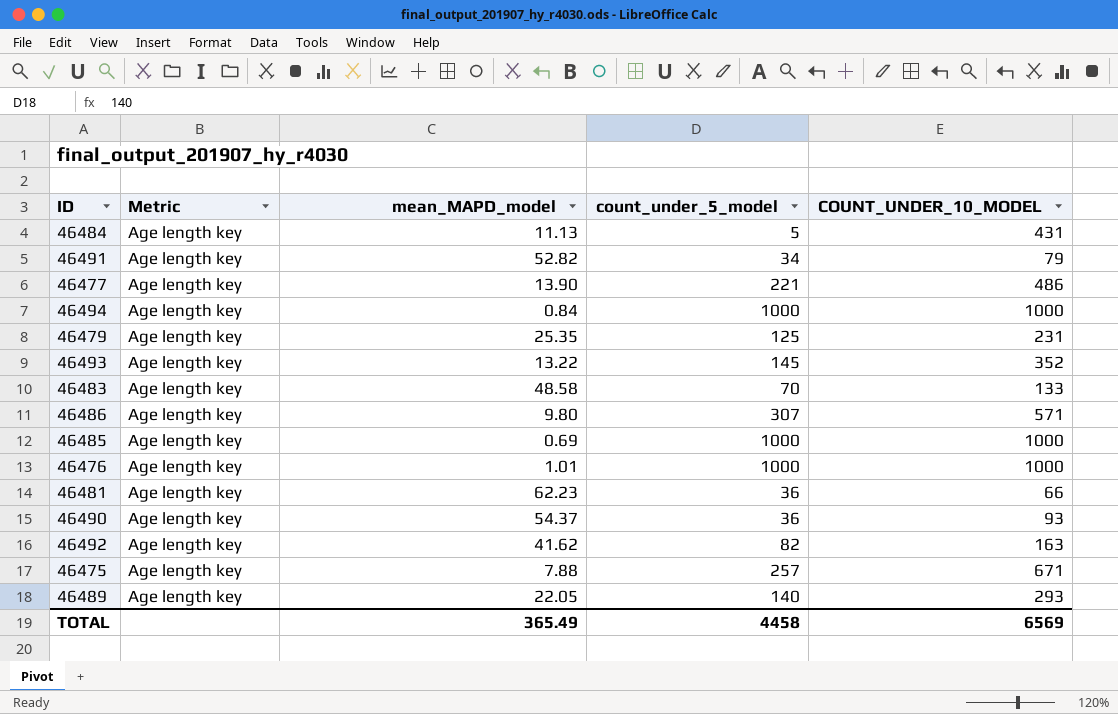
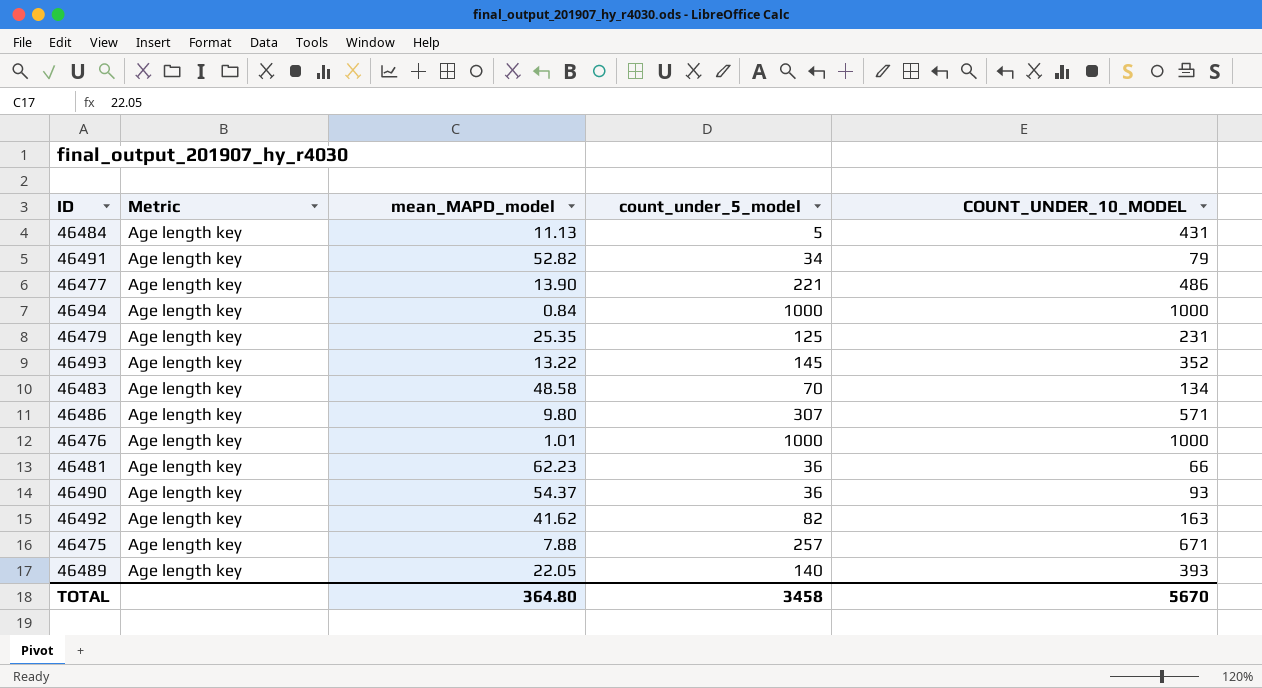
row 46485: Age length key | 0.69 | 1000 | 1000 -> none
46483 | COUNT_UNDER_10_MODEL: 133 -> 134
46489 | COUNT_UNDER_10_MODEL: 293 -> 393
TOTAL | mean_MAPD_model: 365.49 -> 364.80
TOTAL | count_under_5_model: 4458 -> 3458
TOTAL | COUNT_UNDER_10_MODEL: 6569 -> 5670

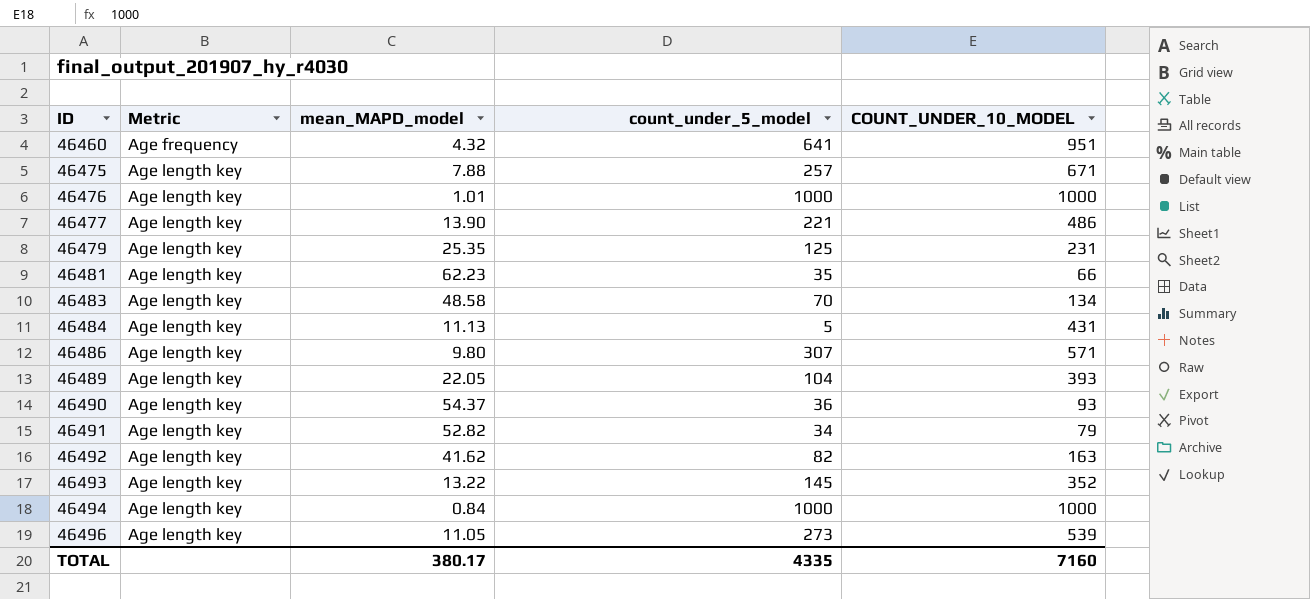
row order: none -> ID ascending
row 46460: none -> Age frequency | 4.32 | 641 | 951
46481 | count_under_5_model: 36 -> 35
46489 | count_under_5_model: 140 -> 104
row 46496: none -> Age length key | 11.05 | 273 | 539
TOTAL | mean_MAPD_model: 364.80 -> 380.17
TOTAL | count_under_5_model: 3458 -> 4335
TOTAL | COUNT_UNDER_10_MODEL: 5670 -> 7160

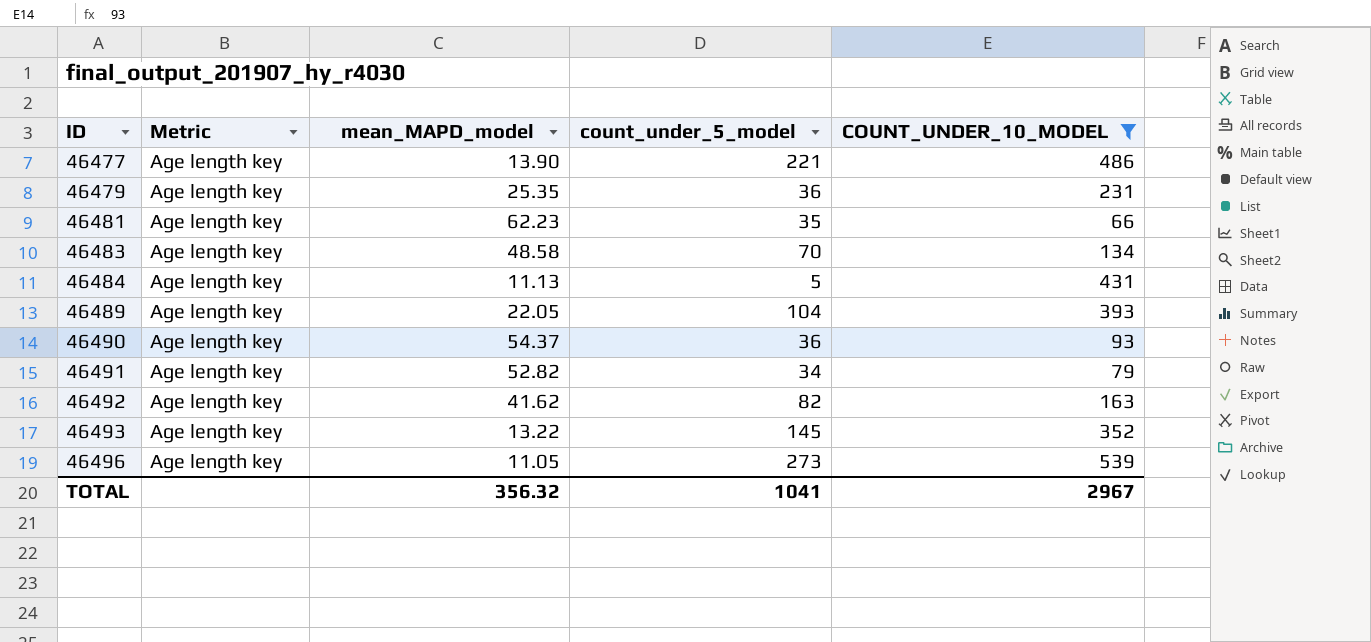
filter: none -> COUNT_UNDER_10_MODEL <= 539
46479 | count_under_5_model: 125 -> 36
TOTAL | mean_MAPD_model: 380.17 -> 356.32
TOTAL | count_under_5_model: 4335 -> 1041
TOTAL | COUNT_UNDER_10_MODEL: 7160 -> 2967

